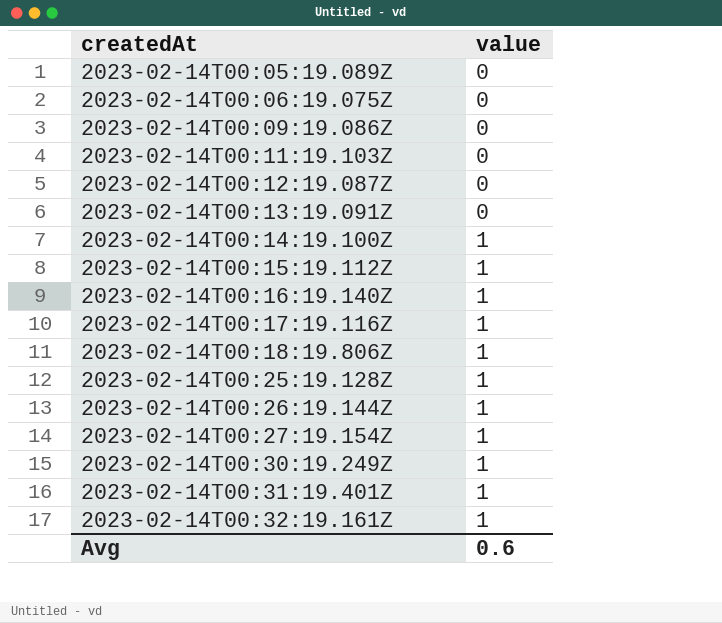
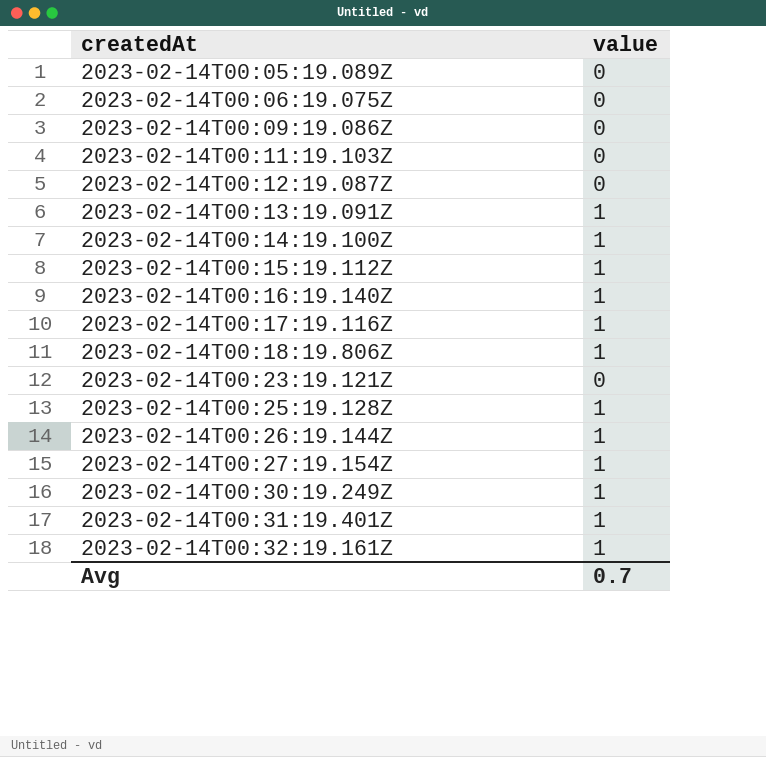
2023-02-14T00:13:19.091Z | value: 0 -> 1
row 2023-02-14T00:23:19.121Z: none -> 0
Avg | value: 0.6 -> 0.7

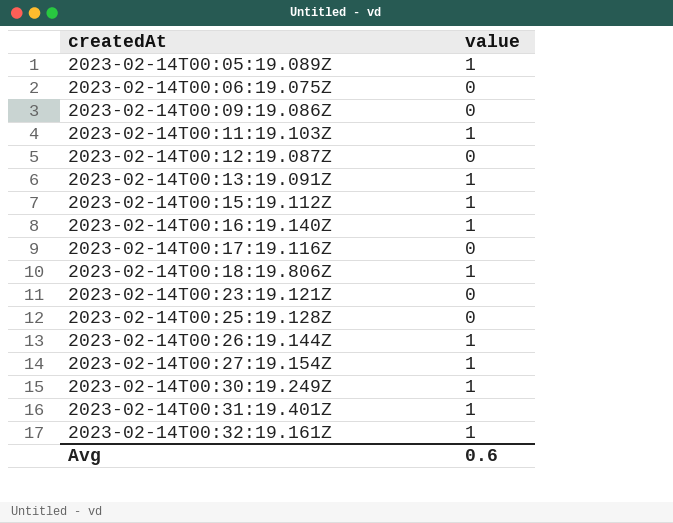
row 2023-02-14T00:14:19.100Z: 1 -> none
2023-02-14T00:05:19.089Z | value: 0 -> 1
2023-02-14T00:11:19.103Z | value: 0 -> 1
2023-02-14T00:17:19.116Z | value: 1 -> 0
2023-02-14T00:25:19.128Z | value: 1 -> 0
Avg | value: 0.7 -> 0.6

